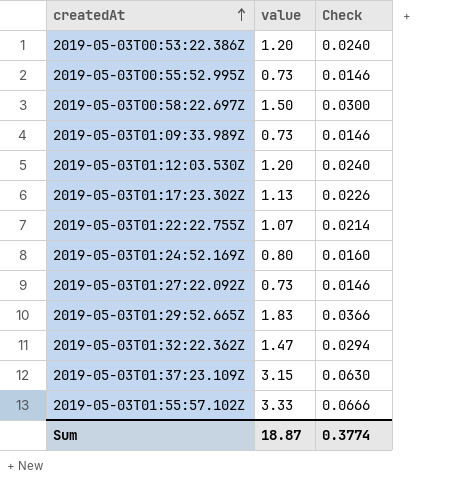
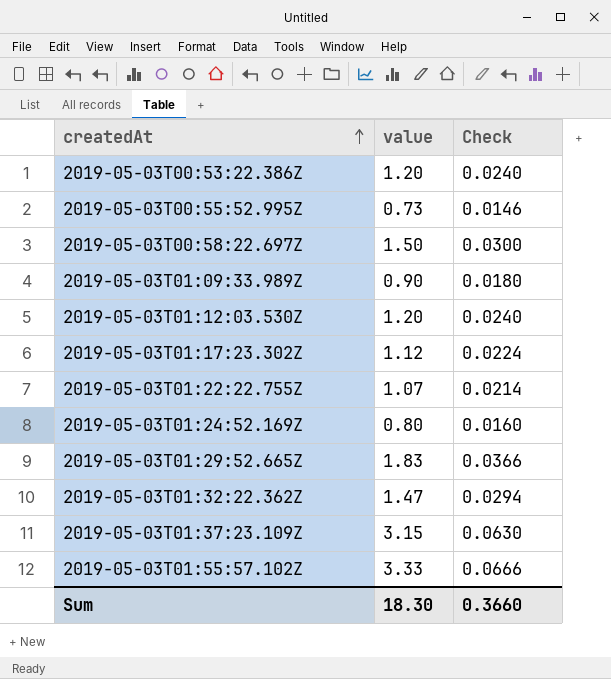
row 2019-05-03T01:27:22.092Z: 0.73 | 0.0146 -> none
2019-05-03T01:09:33.989Z | value: 0.73 -> 0.90
2019-05-03T01:09:33.989Z | Check: 0.0146 -> 0.0180
2019-05-03T01:17:23.302Z | value: 1.13 -> 1.12
2019-05-03T01:17:23.302Z | Check: 0.0226 -> 0.0224
Sum | value: 18.87 -> 18.30
Sum | Check: 0.3774 -> 0.3660

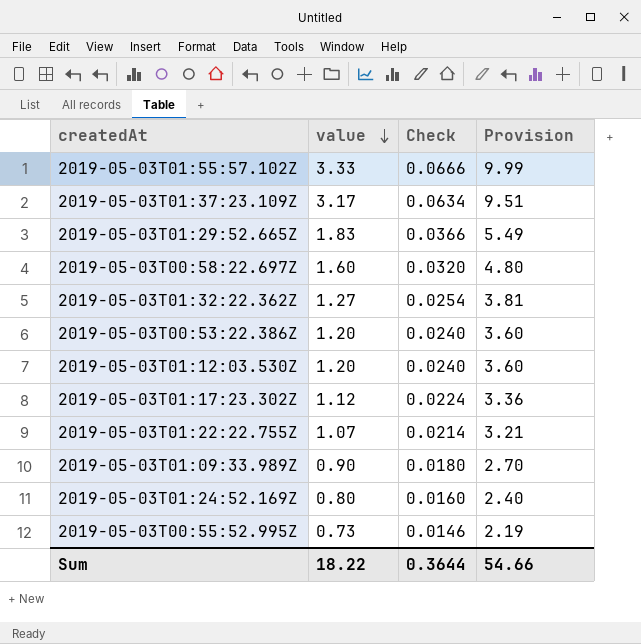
row order: createdAt ascending -> value descending
column Provision | formula: none -> [value] * 3
2019-05-03T01:37:23.109Z | value: 3.15 -> 3.17
2019-05-03T01:37:23.109Z | Check: 0.0630 -> 0.0634
2019-05-03T00:58:22.697Z | value: 1.50 -> 1.60
2019-05-03T00:58:22.697Z | Check: 0.0300 -> 0.0320
2019-05-03T01:32:22.362Z | value: 1.47 -> 1.27
2019-05-03T01:32:22.362Z | Check: 0.0294 -> 0.0254
Sum | value: 18.30 -> 18.22
Sum | Check: 0.3660 -> 0.3644

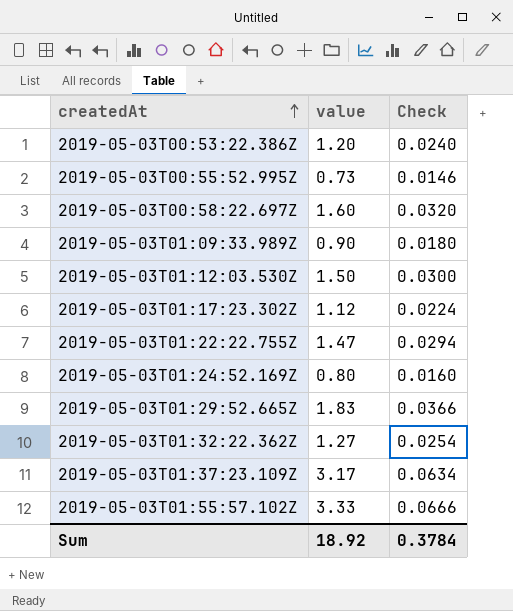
row order: value descending -> createdAt ascending
column Provision | formula: [value] * 3 -> none
2019-05-03T01:12:03.530Z | value: 1.20 -> 1.50
2019-05-03T01:12:03.530Z | Check: 0.0240 -> 0.0300
2019-05-03T01:22:22.755Z | value: 1.07 -> 1.47
2019-05-03T01:22:22.755Z | Check: 0.0214 -> 0.0294
Sum | value: 18.22 -> 18.92
Sum | Check: 0.3644 -> 0.3784

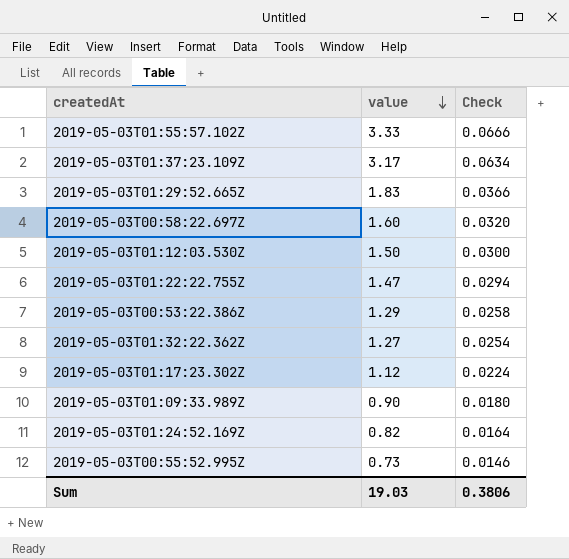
row order: createdAt ascending -> value descending
2019-05-03T00:53:22.386Z | value: 1.20 -> 1.29
2019-05-03T00:53:22.386Z | Check: 0.0240 -> 0.0258
2019-05-03T01:24:52.169Z | value: 0.80 -> 0.82
2019-05-03T01:24:52.169Z | Check: 0.0160 -> 0.0164
Sum | value: 18.92 -> 19.03
Sum | Check: 0.3784 -> 0.3806

